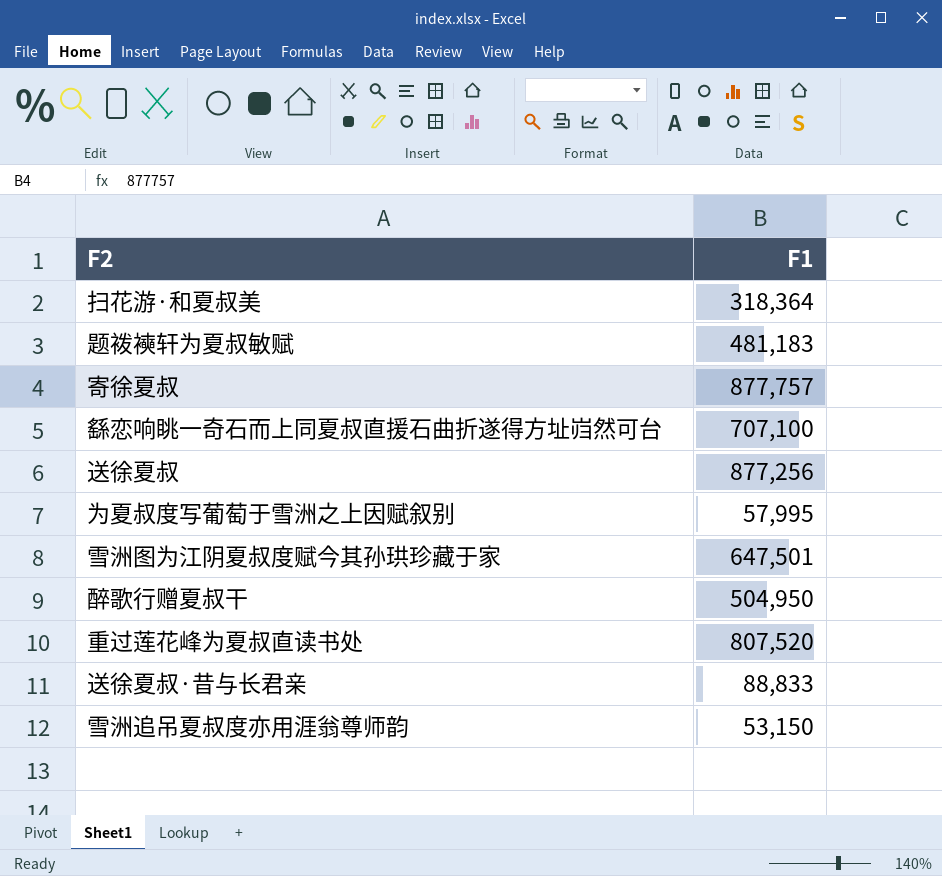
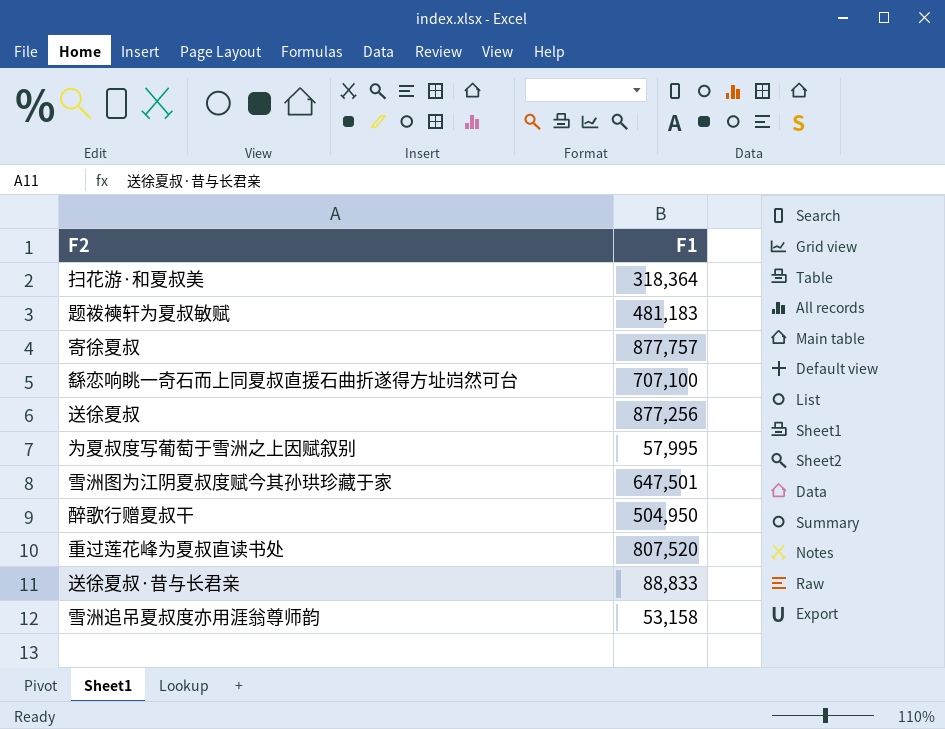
雪洲追吊夏叔度亦用涯翁尊师韵 | F1: 53,150 -> 53,158

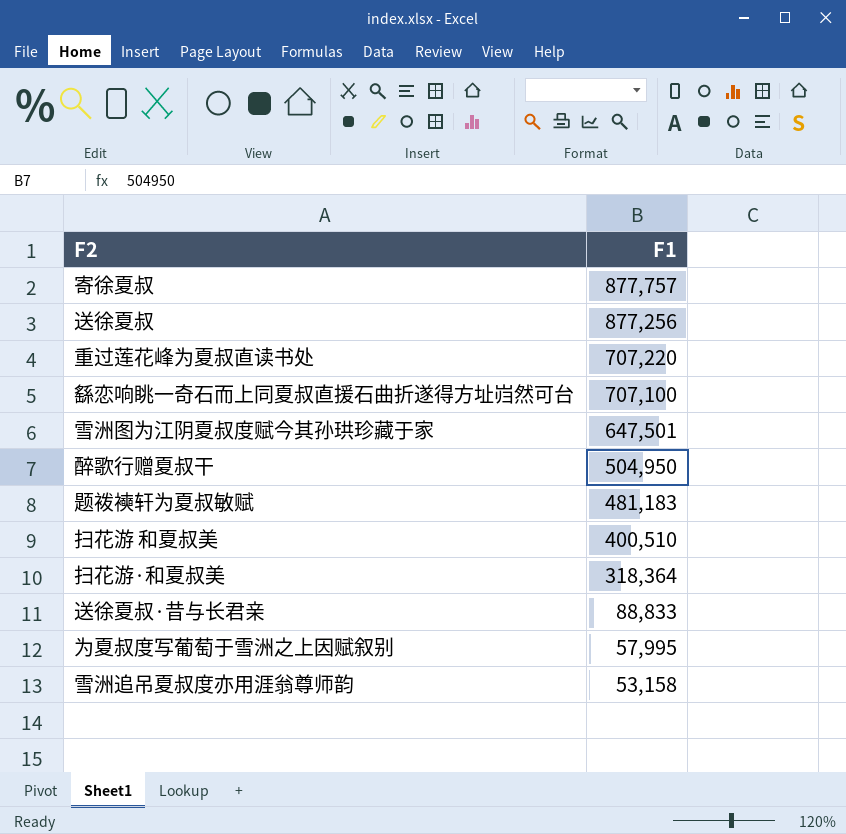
row order: none -> F1 descending
重过莲花峰为夏叔直读书处 | F1: 807,520 -> 707,220
row 扫花游 和夏叔美: none -> 400,510

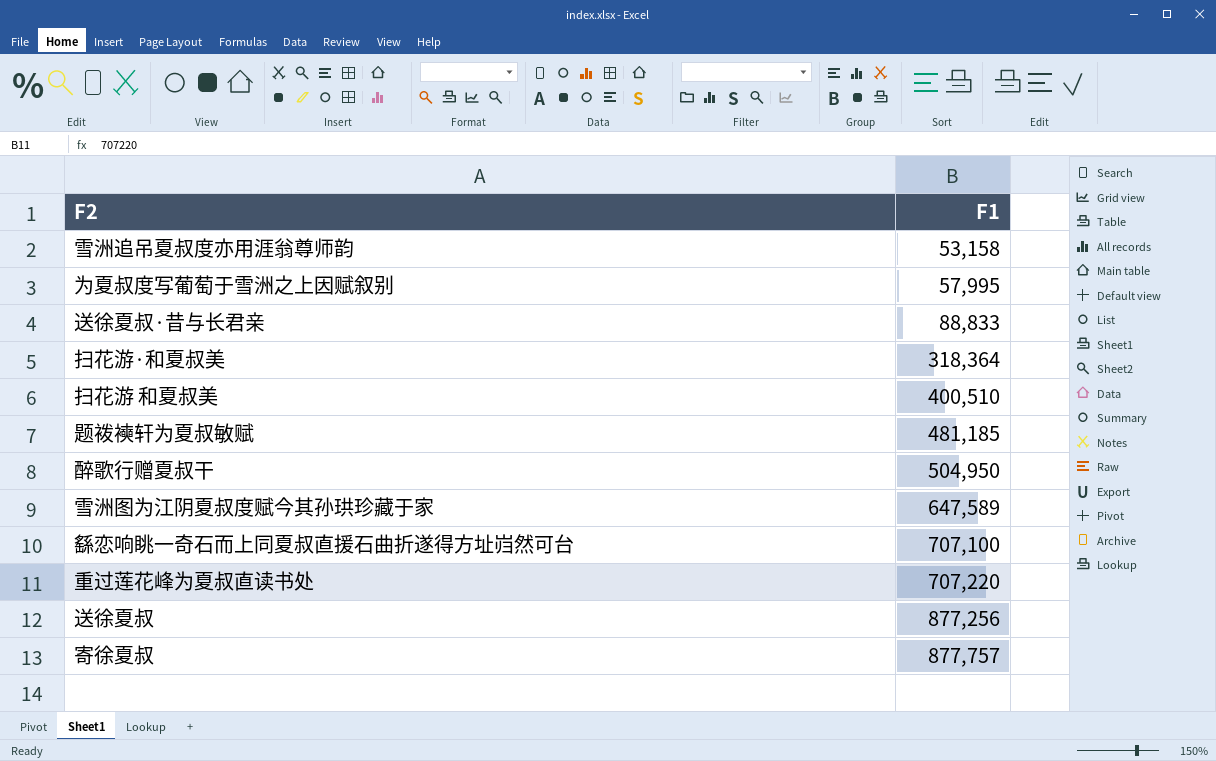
row order: F1 descending -> F1 ascending
题袯襫轩为夏叔敏赋 | F1: 481,183 -> 481,185
雪洲图为江阴夏叔度赋今其孙珙珍藏于家 | F1: 647,501 -> 647,589

